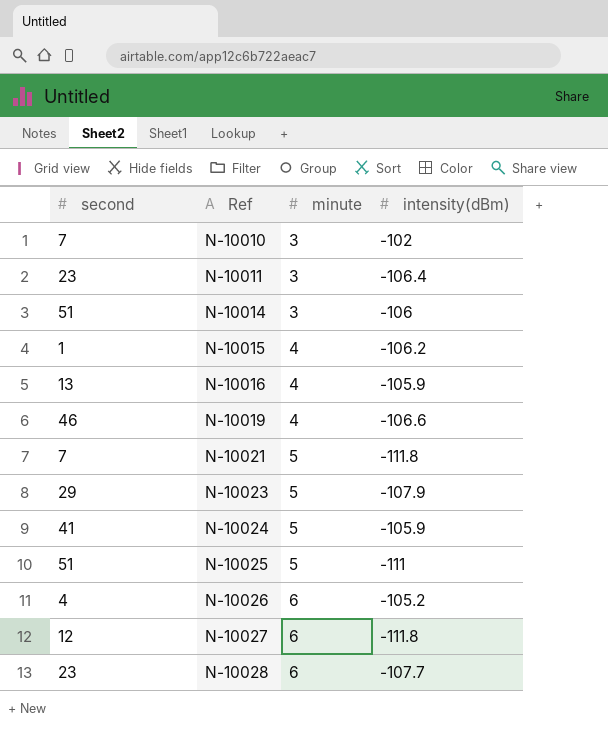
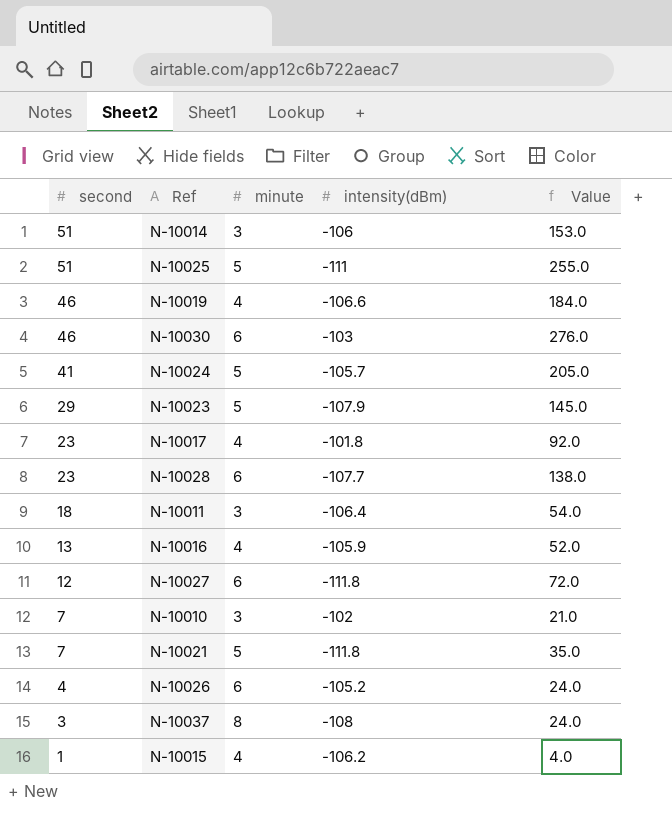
row order: Ref ascending -> second descending
column Value | formula: none -> [second] * [minute]
row N-10030: none -> 46 | 6 | -103 | 276.0
N-10024 | intensity(dBm): -105.9 -> -105.7
row N-10017: none -> 23 | 4 | -101.8 | 92.0
N-10011 | second: 23 -> 18
row N-10037: none -> 3 | 8 | -108 | 24.0

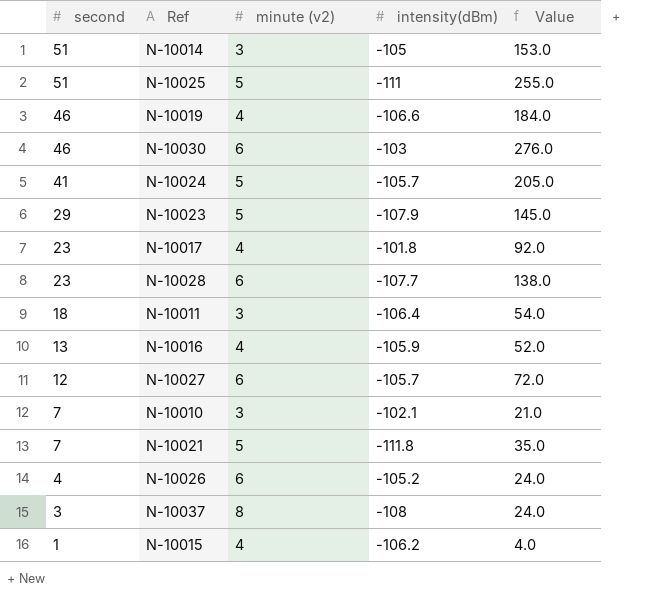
column name: minute -> minute (v2)
N-10014 | intensity(dBm): -106 -> -105
N-10027 | intensity(dBm): -111.8 -> -105.7
N-10010 | intensity(dBm): -102 -> -102.1

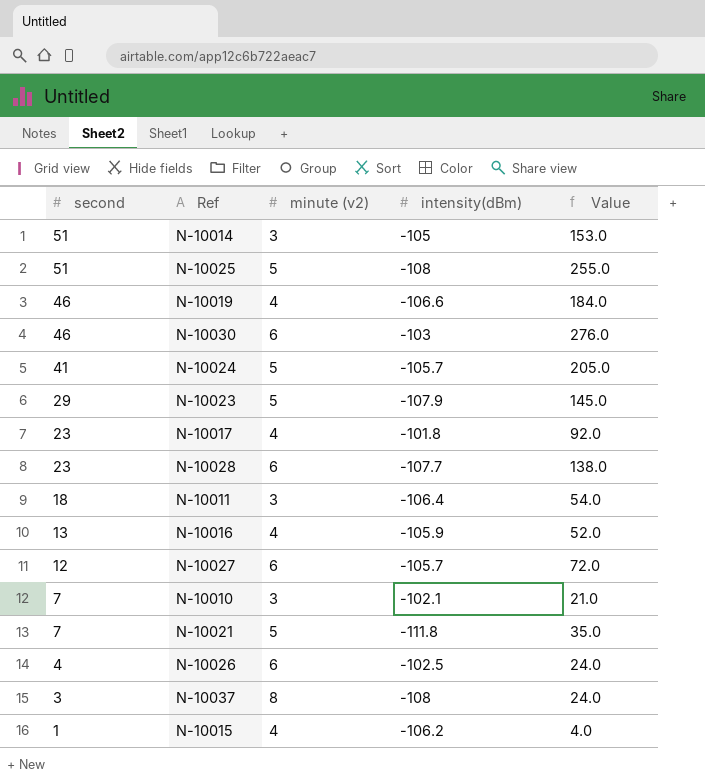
N-10025 | intensity(dBm): -111 -> -108
N-10026 | intensity(dBm): -105.2 -> -102.5

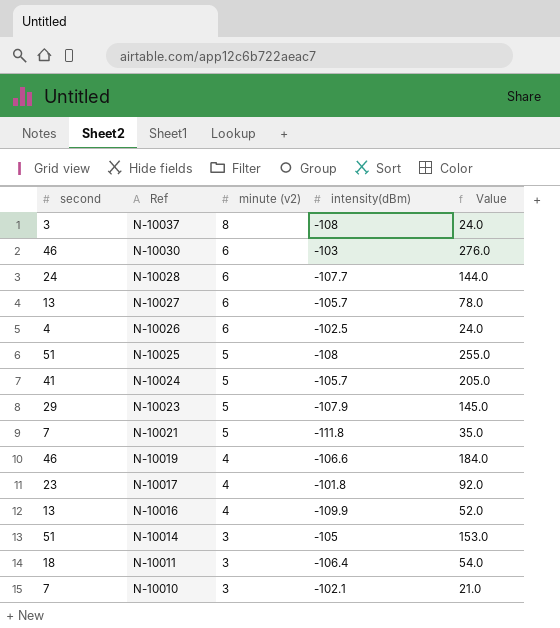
row order: second descending -> Ref descending
row N-10015: 1 | 4 | -106.2 | 4.0 -> none
N-10028 | second: 23 -> 24
N-10028 | Value: 138.0 -> 144.0
N-10027 | second: 12 -> 13
N-10027 | Value: 72.0 -> 78.0
N-10016 | intensity(dBm): -105.9 -> -109.9

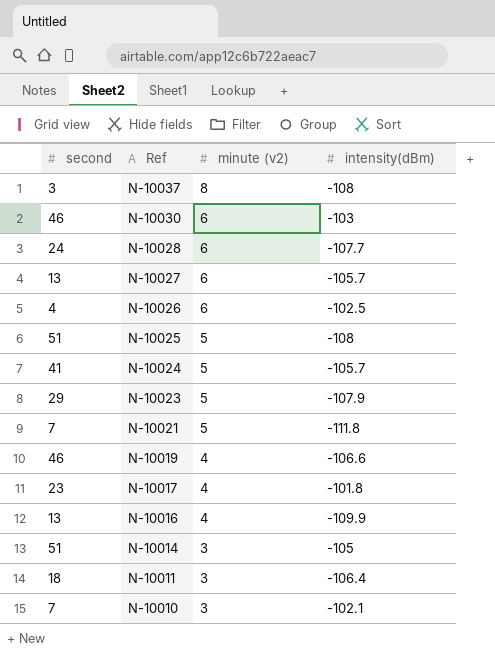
column Value | formula: [second] * [minute (v2)] -> none

